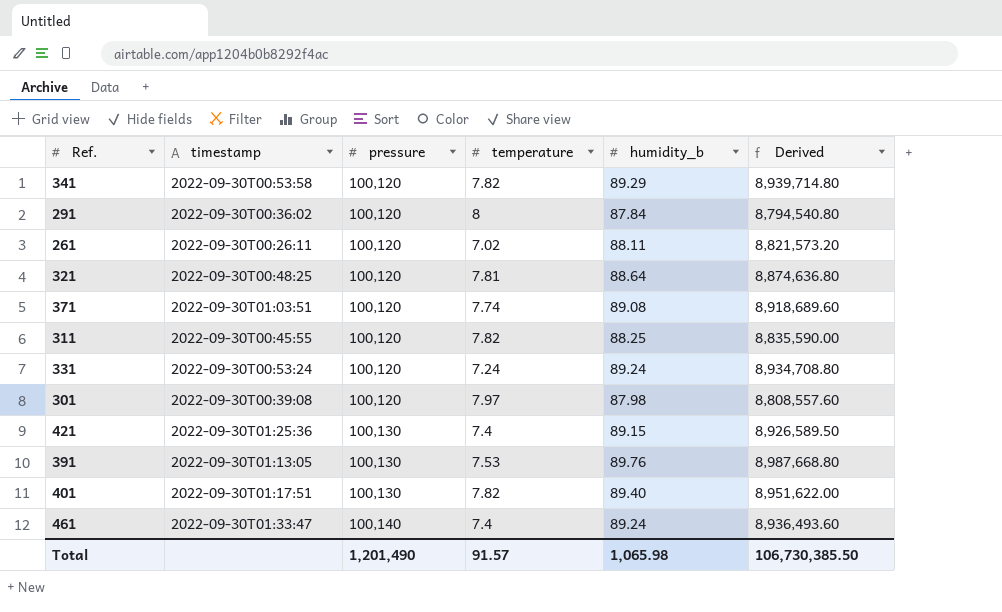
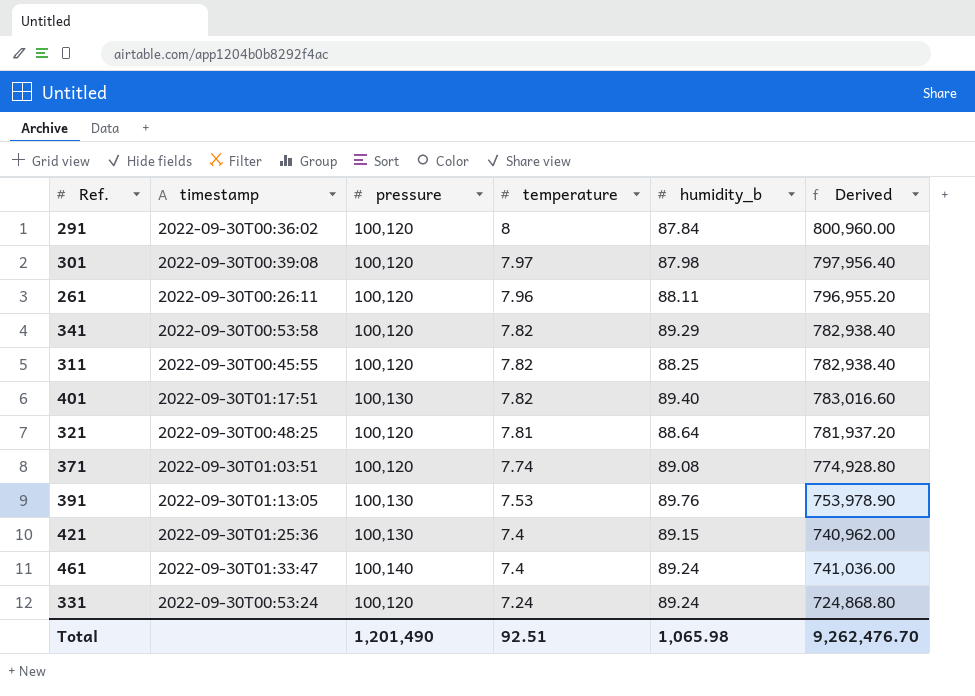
row order: pressure ascending -> temperature descending
column Derived | formula: [pressure] * [humidity_b] -> [pressure] * [temperature]
261 | temperature: 7.02 -> 7.96
Total | temperature: 91.57 -> 92.51
Total | Derived: 106,730,385.50 -> 9,262,476.70

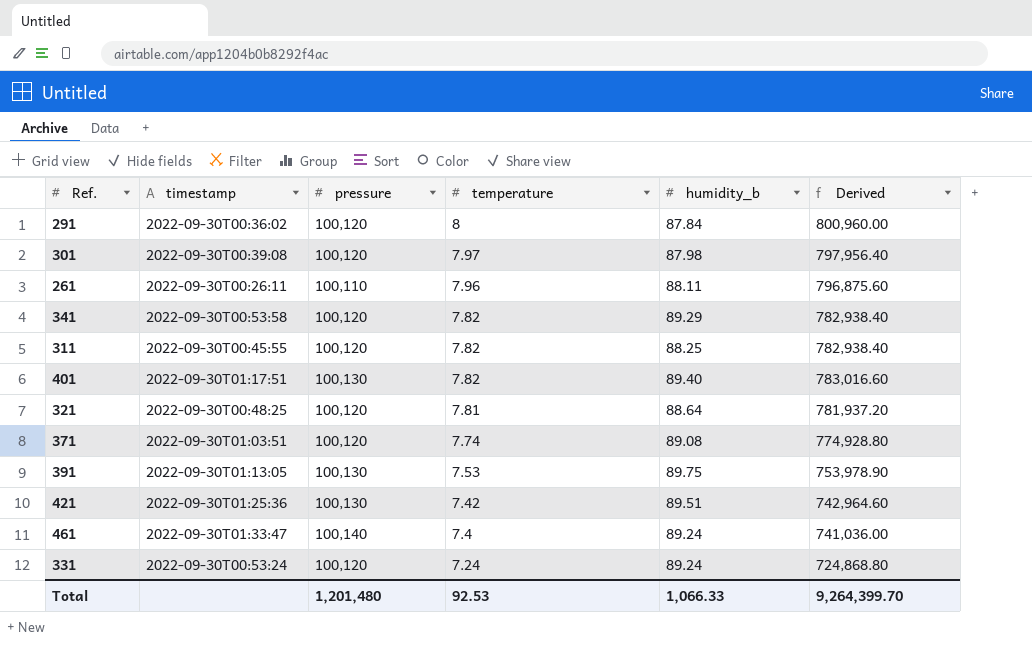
261 | pressure: 100,120 -> 100,110
261 | Derived: 796,955.20 -> 796,875.60
391 | humidity_b: 89.76 -> 89.75
421 | temperature: 7.4 -> 7.42
421 | humidity_b: 89.15 -> 89.51
421 | Derived: 740,962.00 -> 742,964.60
Total | pressure: 1,201,490 -> 1,201,480
Total | temperature: 92.51 -> 92.53
Total | humidity_b: 1,065.98 -> 1,066.33
Total | Derived: 9,262,476.70 -> 9,264,399.70

